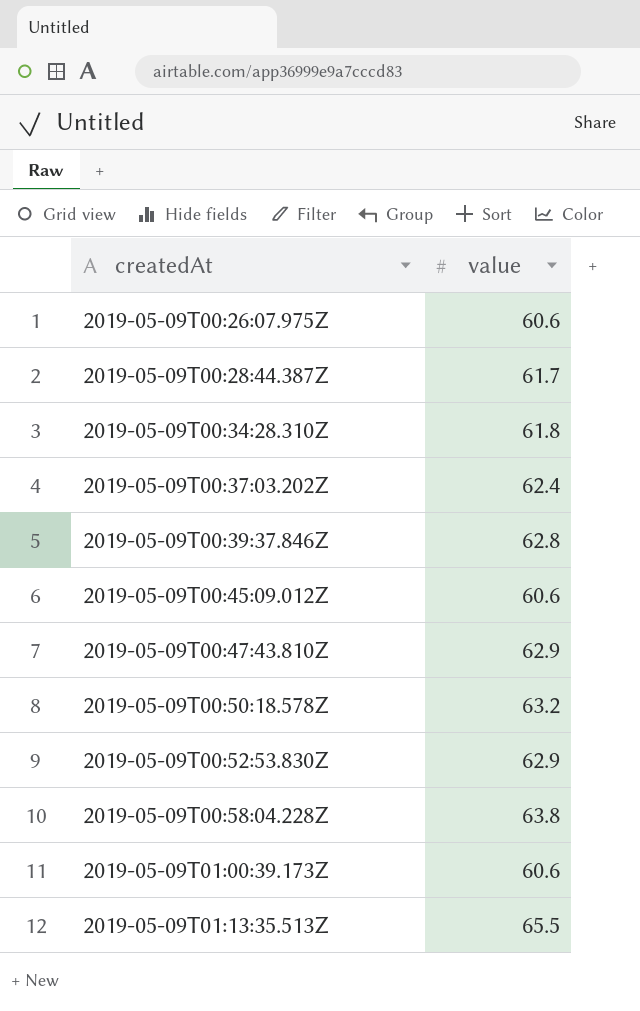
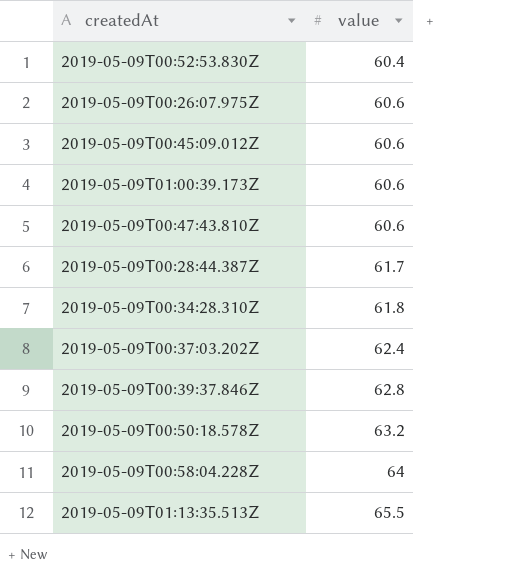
row order: createdAt ascending -> value ascending
2019-05-09T00:52:53.830Z | value: 62.9 -> 60.4
2019-05-09T00:47:43.810Z | value: 62.9 -> 60.6
2019-05-09T00:58:04.228Z | value: 63.8 -> 64

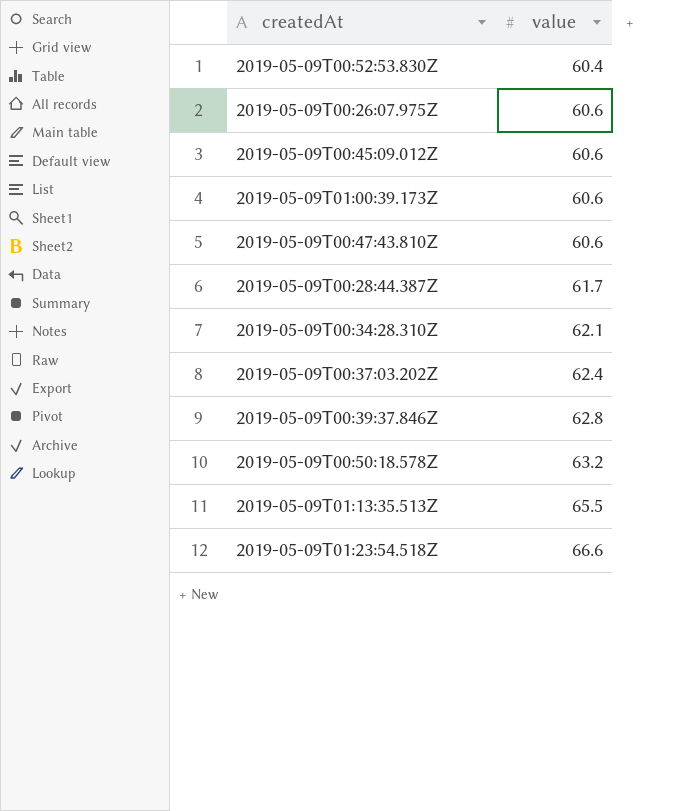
row 2019-05-09T00:58:04.228Z: 64 -> none
2019-05-09T00:34:28.310Z | value: 61.8 -> 62.1
row 2019-05-09T01:23:54.518Z: none -> 66.6

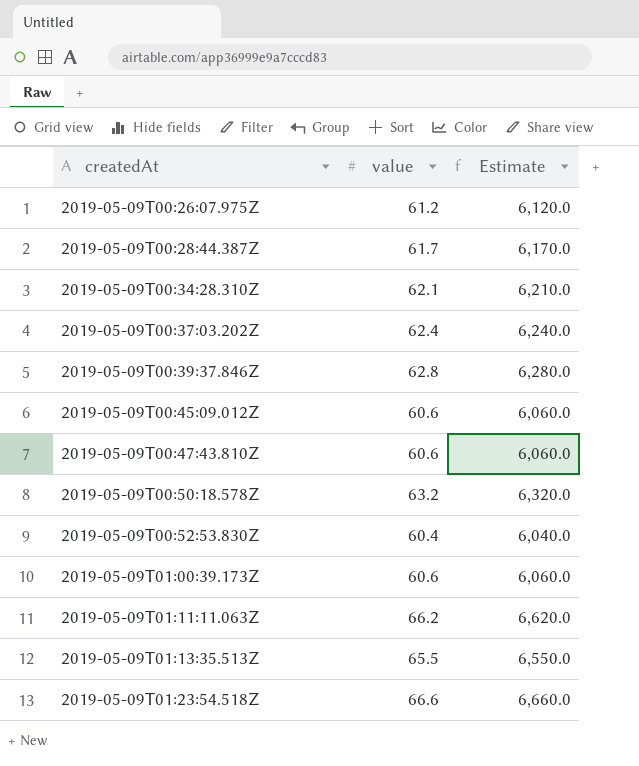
row order: value ascending -> createdAt ascending
column Estimate | formula: none -> [value] * 100
2019-05-09T00:26:07.975Z | value: 60.6 -> 61.2
row 2019-05-09T01:11:11.063Z: none -> 66.2 | 6,620.0

